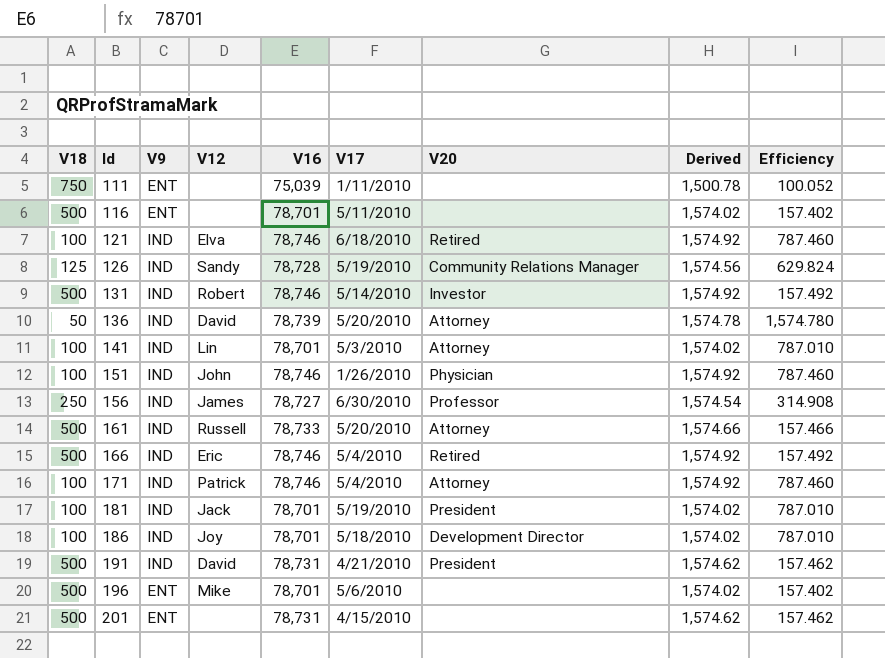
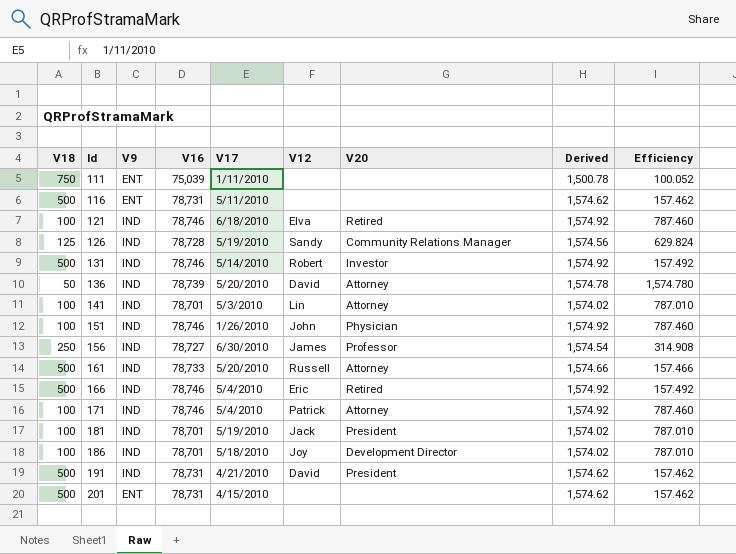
column V12 | position: 4 -> 6
row 196: 500 | ENT | Mike | 78,701 | 5/6/2010 | none | 1,574.02 | 157.402 -> none
116 | V16: 78,701 -> 78,731
116 | Derived: 1,574.02 -> 1,574.62
116 | Efficiency: 157.402 -> 157.462

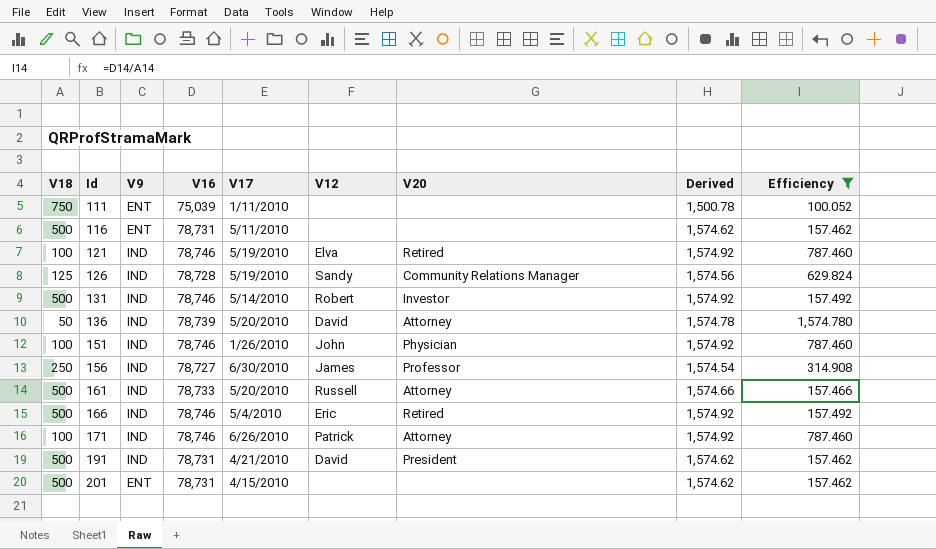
filter: none -> Efficiency != 787.010
121 | V17: 6/18/2010 -> 5/19/2010
171 | V17: 5/4/2010 -> 6/26/2010

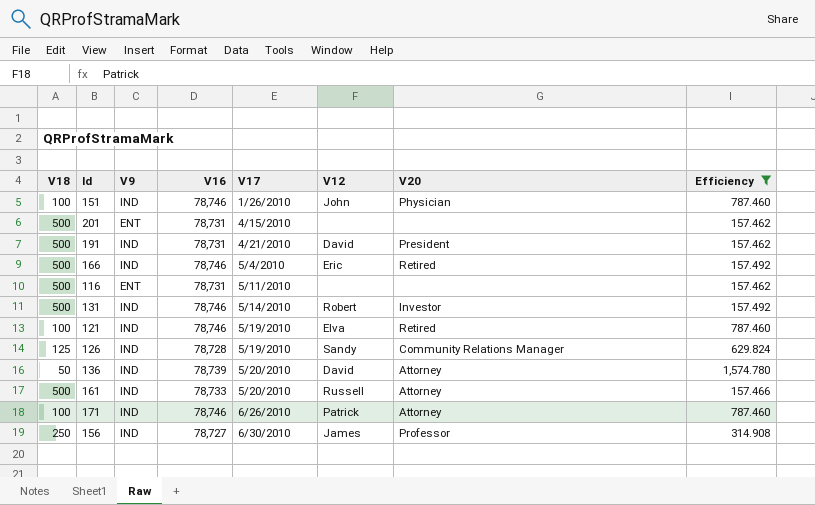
row order: Id ascending -> V17 ascending
column Derived | formula: [V16] * 0.02 -> none
row 111: 750 | ENT | 75,039 | 1/11/2010 | none | none | 1,500.78 | 100.052 -> none

